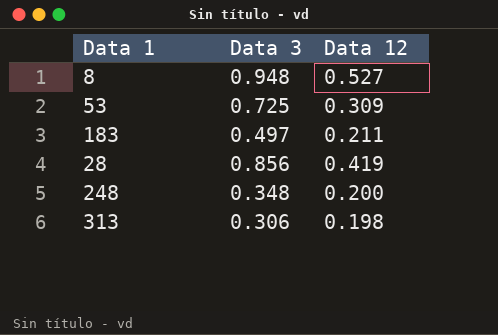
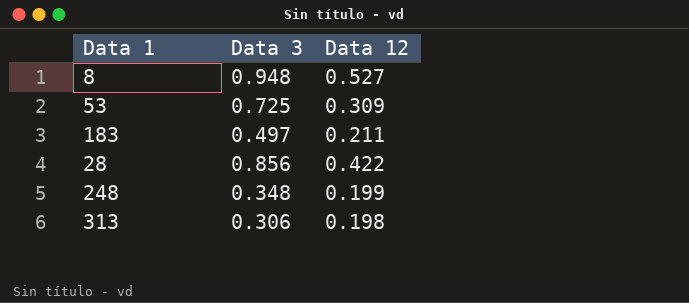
28 | Data 12: 0.419 -> 0.422
248 | Data 12: 0.200 -> 0.199

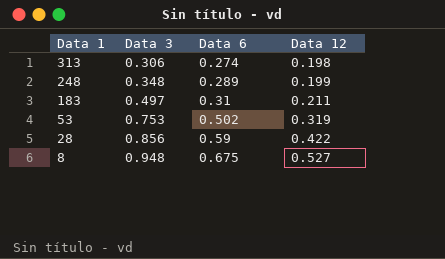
row order: none -> Data 1 descending
column Data 6 | position: none -> 3
53 | Data 3: 0.725 -> 0.753
53 | Data 12: 0.309 -> 0.319

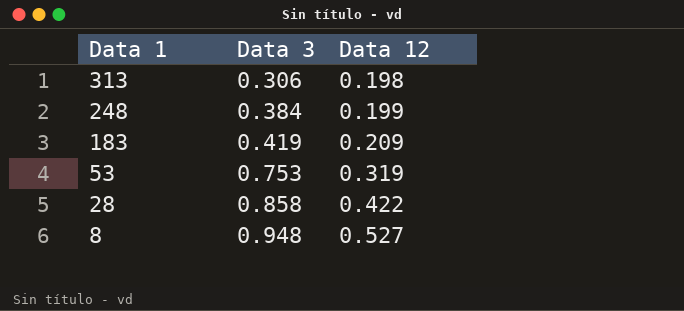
column Data 6 | position: 3 -> none
248 | Data 3: 0.348 -> 0.384
183 | Data 3: 0.497 -> 0.419
183 | Data 12: 0.211 -> 0.209
28 | Data 3: 0.856 -> 0.858

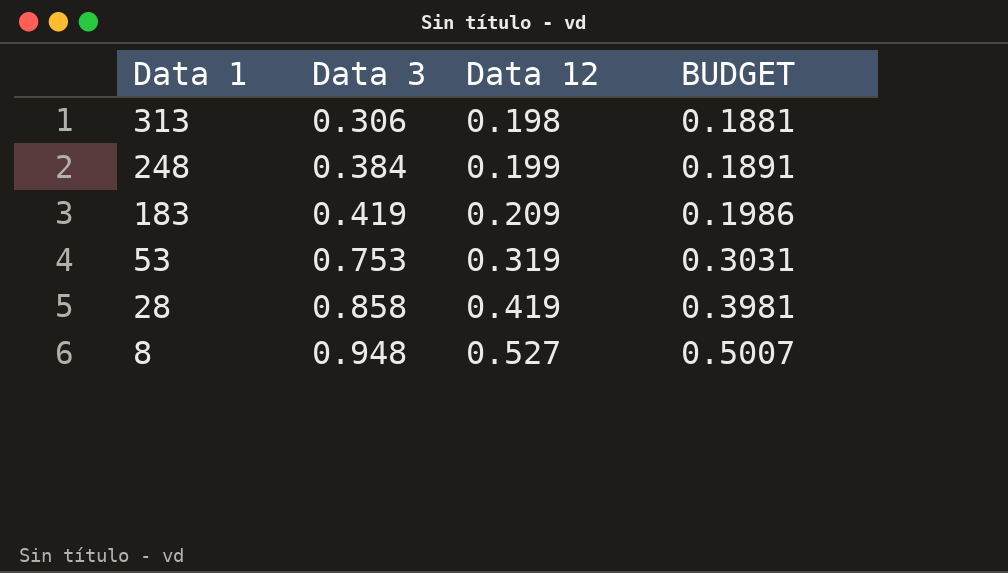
column BUDGET | formula: none -> [Data 12] * 0.95
28 | Data 12: 0.422 -> 0.419

